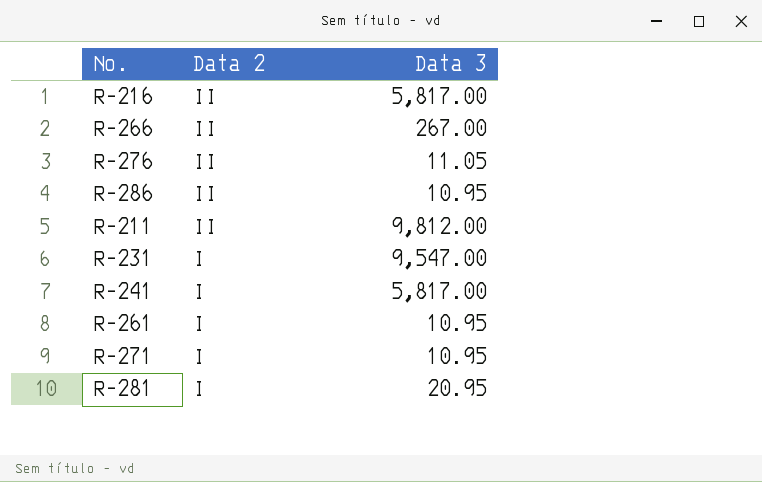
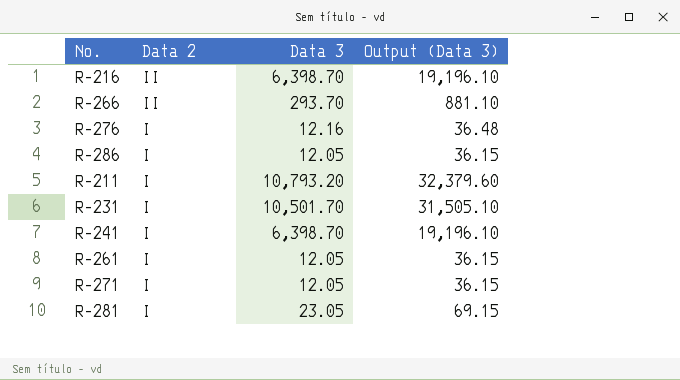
column Output (Data 3) | formula: none -> [Data 3] * 3
R-216 | Data 3: 5,817.00 -> 6,398.70
R-266 | Data 3: 267.00 -> 293.70
R-276 | Data 2: II -> I
R-276 | Data 3: 11.05 -> 12.16
R-286 | Data 2: II -> I
R-286 | Data 3: 10.95 -> 12.05
R-211 | Data 2: II -> I
R-211 | Data 3: 9,812.00 -> 10,793.20
R-231 | Data 3: 9,547.00 -> 10,501.70
R-241 | Data 3: 5,817.00 -> 6,398.70
R-261 | Data 3: 10.95 -> 12.05
R-271 | Data 3: 10.95 -> 12.05
R-281 | Data 3: 20.95 -> 23.05

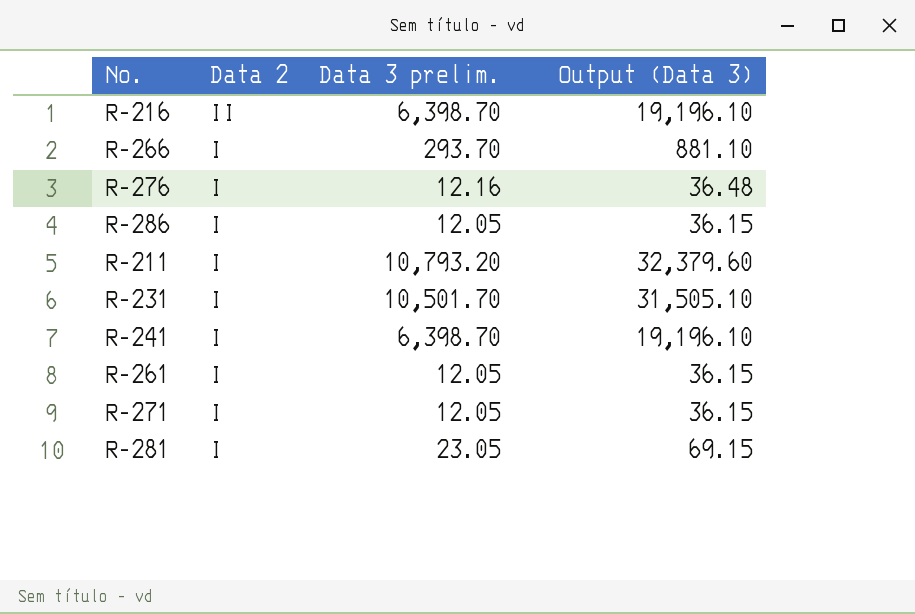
column name: Data 3 -> Data 3 prelim.
R-266 | Data 2: II -> I

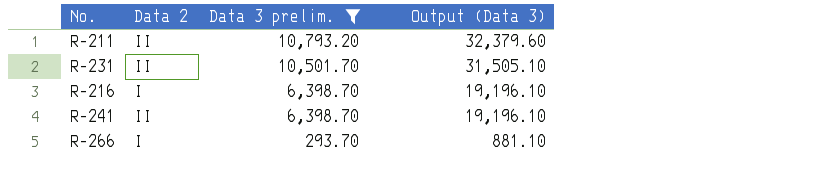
filter: none -> Data 3 prelim. >= 293.70
row order: Data 2 descending -> Data 3 prelim. descending
R-211 | Data 2: I -> II
R-231 | Data 2: I -> II
R-216 | Data 2: II -> I
R-241 | Data 2: I -> II

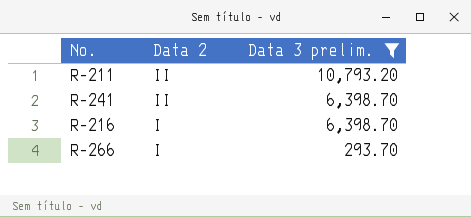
row order: Data 3 prelim. descending -> Data 2 descending
column Output (Data 3) | formula: [Data 3 prelim.] * 3 -> none
row R-231: II | 10,501.70 | 31,505.10 -> none

